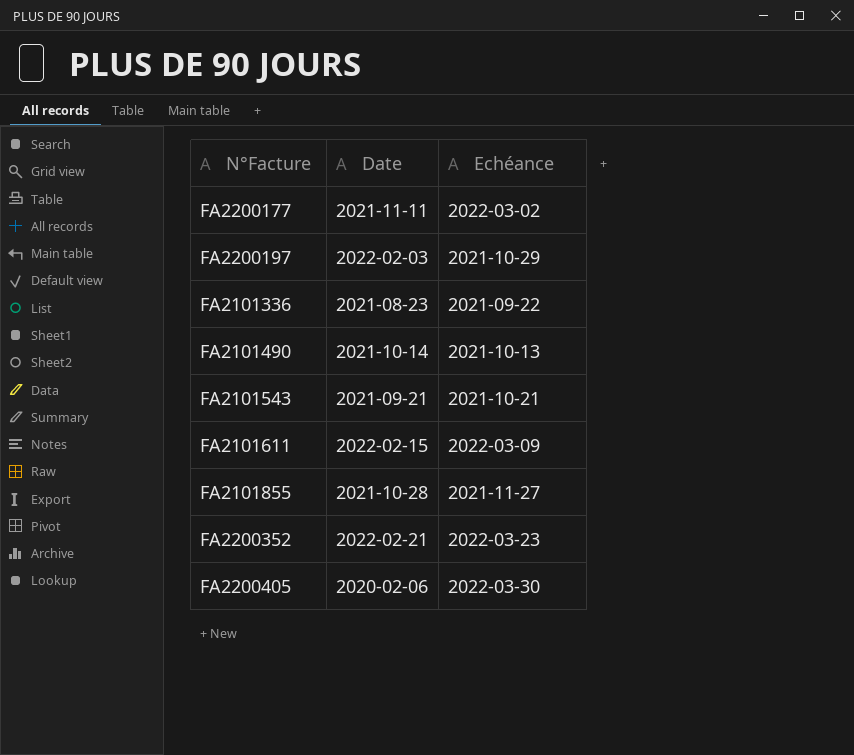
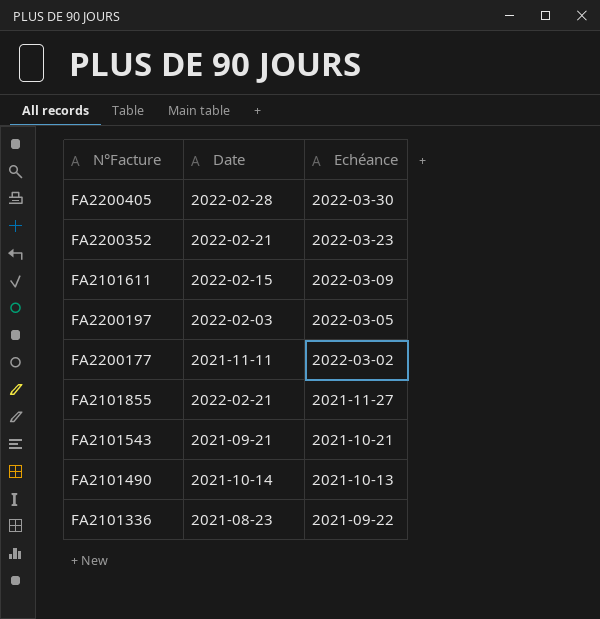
row order: none -> Echéance descending
FA2200405 | Date: 2020-02-06 -> 2022-02-28
FA2200197 | Echéance: 2021-10-29 -> 2022-03-05
FA2101855 | Date: 2021-10-28 -> 2022-02-21

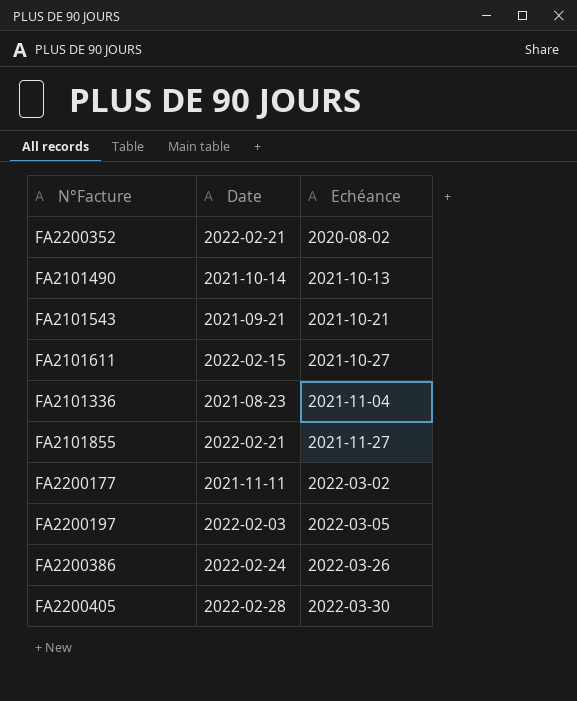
row order: Echéance descending -> Echéance ascending
FA2200352 | Echéance: 2022-03-23 -> 2020-08-02
FA2101611 | Echéance: 2022-03-09 -> 2021-10-27
FA2101336 | Echéance: 2021-09-22 -> 2021-11-04
row FA2200386: none -> 2022-02-24 | 2022-03-26

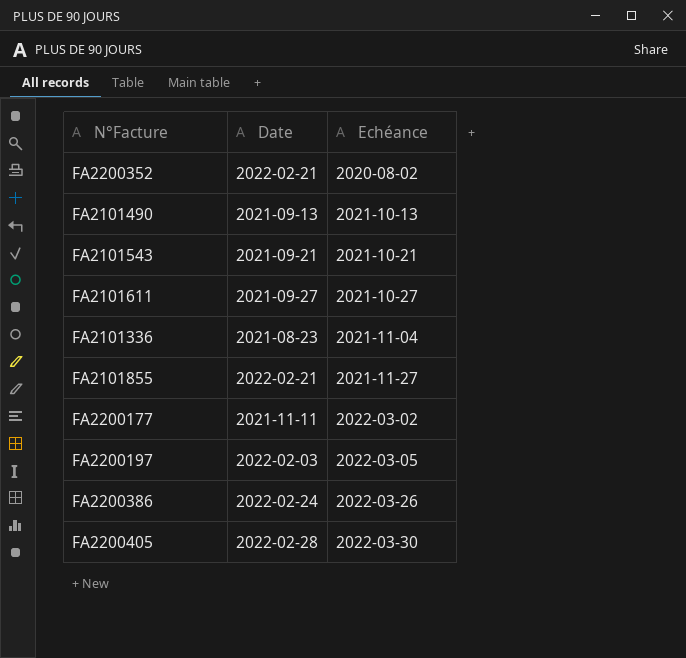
FA2101490 | Date: 2021-10-14 -> 2021-09-13
FA2101611 | Date: 2022-02-15 -> 2021-09-27

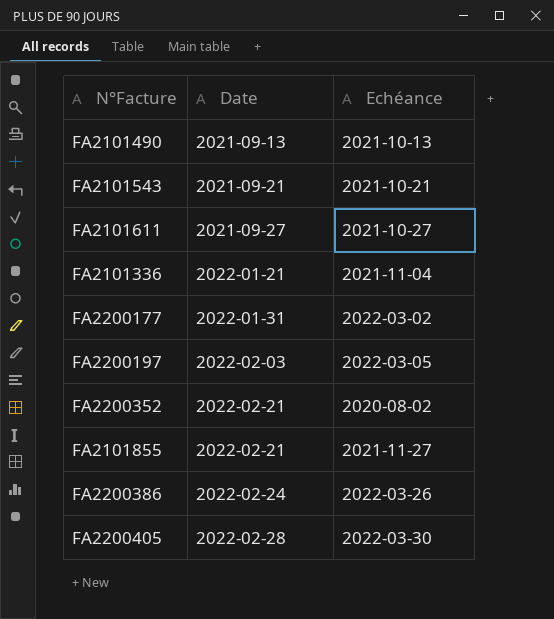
row order: Echéance ascending -> Date ascending
FA2101336 | Date: 2021-08-23 -> 2022-01-21
FA2200177 | Date: 2021-11-11 -> 2022-01-31

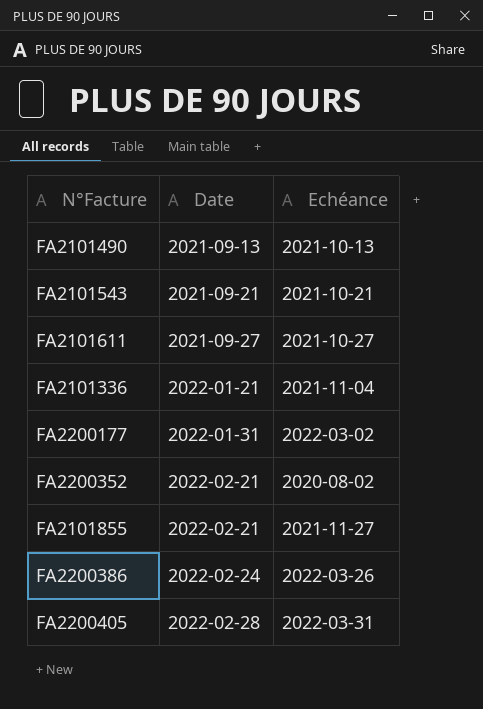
row FA2200197: 2022-02-03 | 2022-03-05 -> none
FA2200405 | Echéance: 2022-03-30 -> 2022-03-31

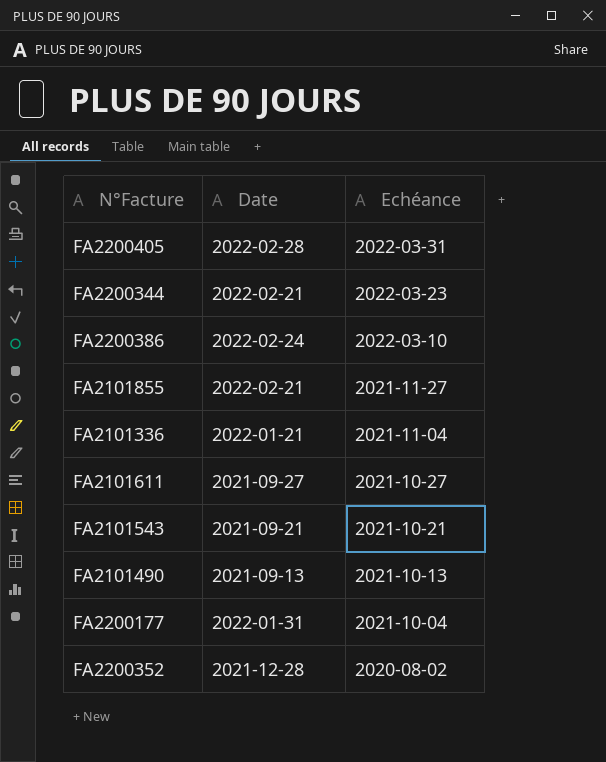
row order: Date ascending -> Echéance descending
row FA2200344: none -> 2022-02-21 | 2022-03-23
FA2200386 | Echéance: 2022-03-26 -> 2022-03-10
FA2200177 | Echéance: 2022-03-02 -> 2021-10-04
FA2200352 | Date: 2022-02-21 -> 2021-12-28

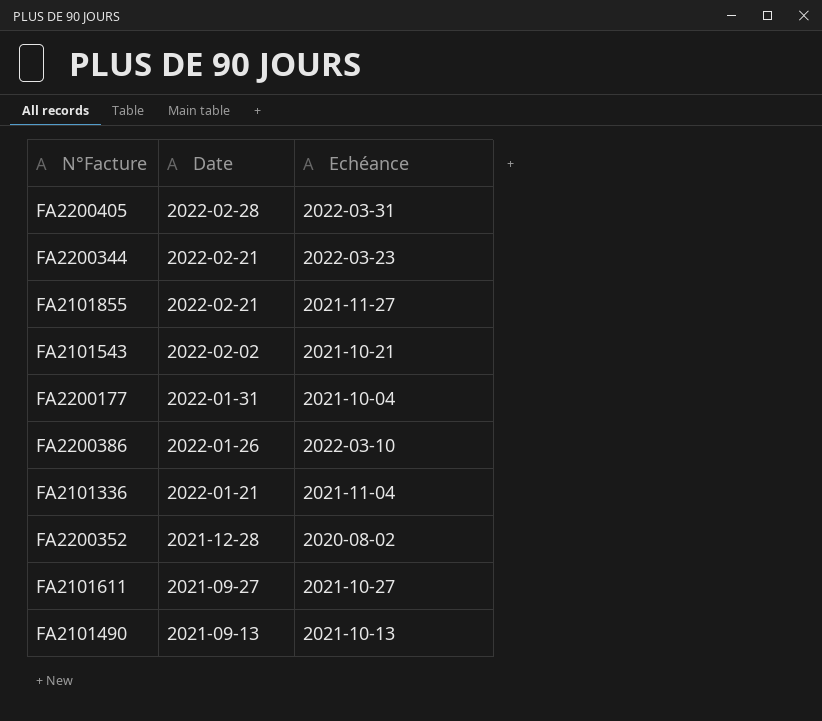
row order: Echéance descending -> Date descending
FA2101543 | Date: 2021-09-21 -> 2022-02-02
FA2200386 | Date: 2022-02-24 -> 2022-01-26

